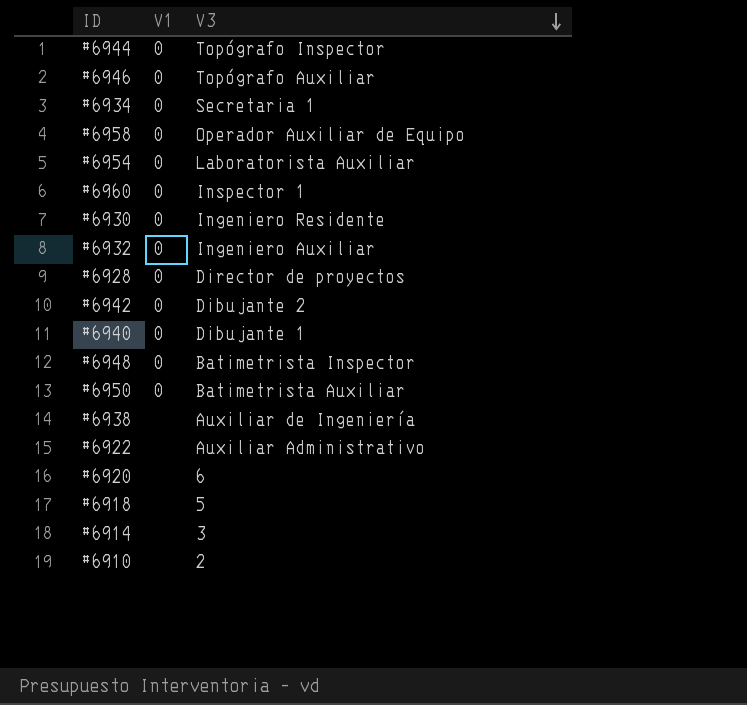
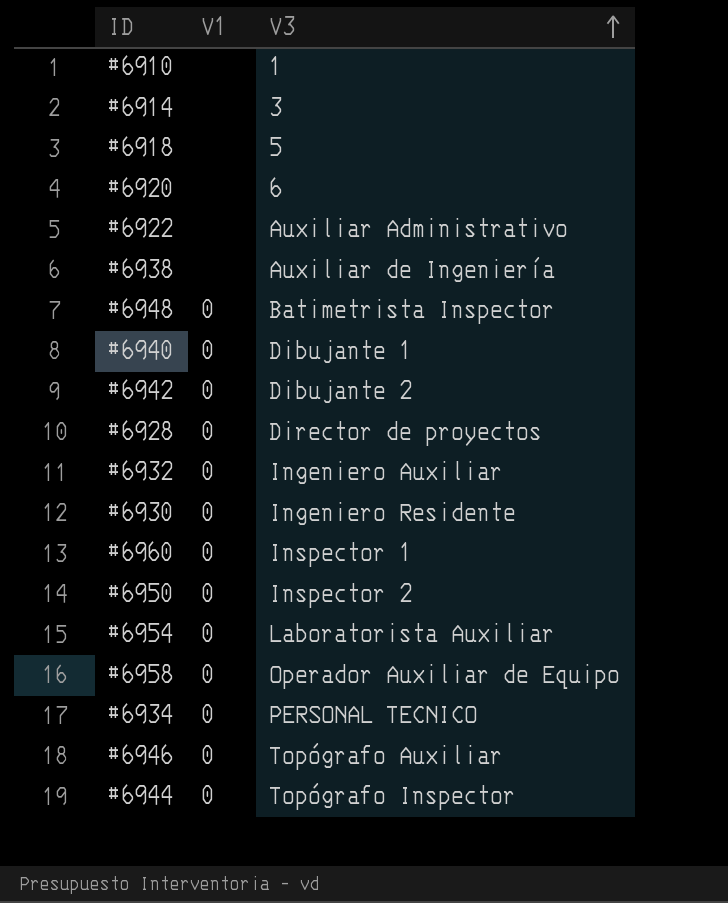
row order: V3 descending -> V3 ascending
#6910 | V3: 2 -> 1
#6950 | V3: Batimetrista Auxiliar -> Inspector 2
#6934 | V3: Secretaria 1 -> PERSONAL TECNICO

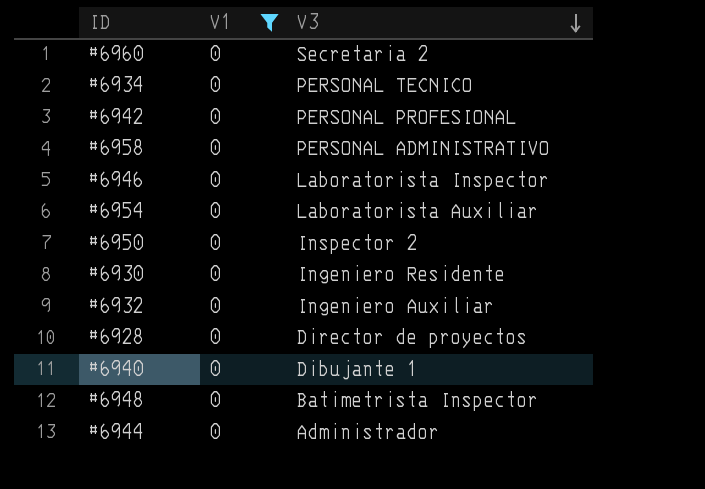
filter: none -> V1 = 0
row order: V3 ascending -> V3 descending
#6960 | V3: Inspector 1 -> Secretaria 2
#6942 | V3: Dibujante 2 -> PERSONAL PROFESIONAL
#6958 | V3: Operador Auxiliar de Equipo -> PERSONAL ADMINISTRATIVO
#6946 | V3: Topógrafo Auxiliar -> Laboratorista Inspector
#6944 | V3: Topógrafo Inspector -> Administrador

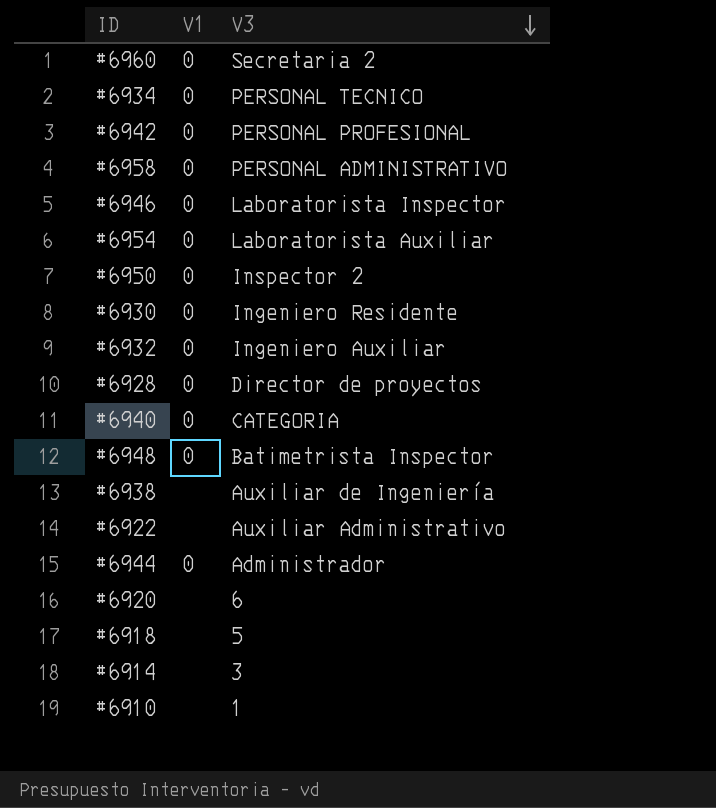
filter: V1 = 0 -> none
#6940 | V3: Dibujante 1 -> CATEGORIA

